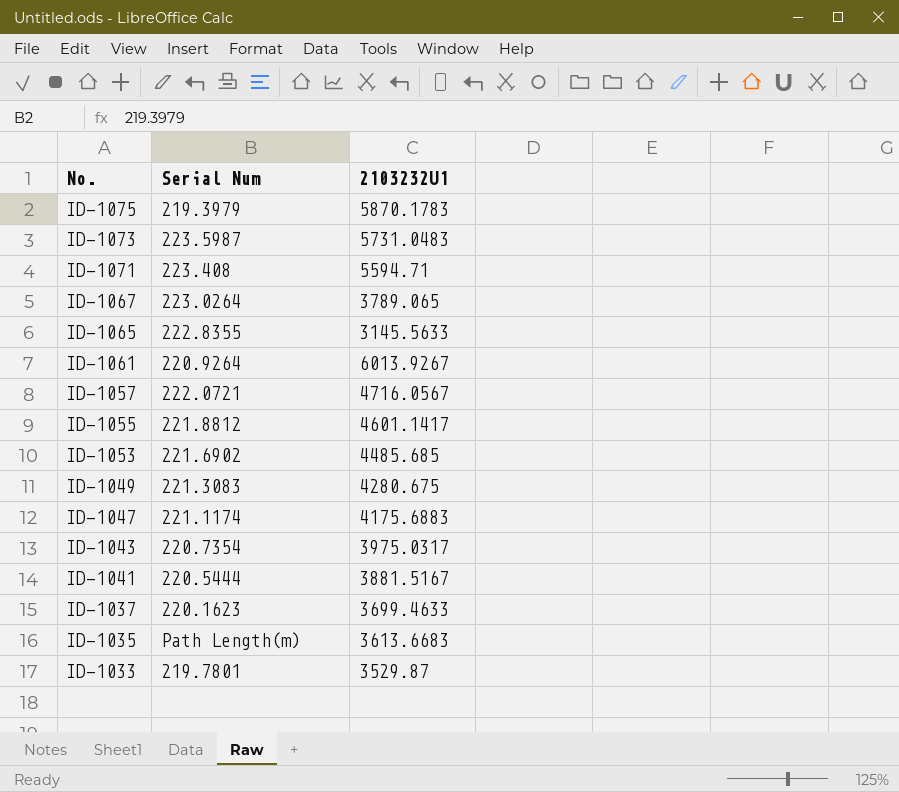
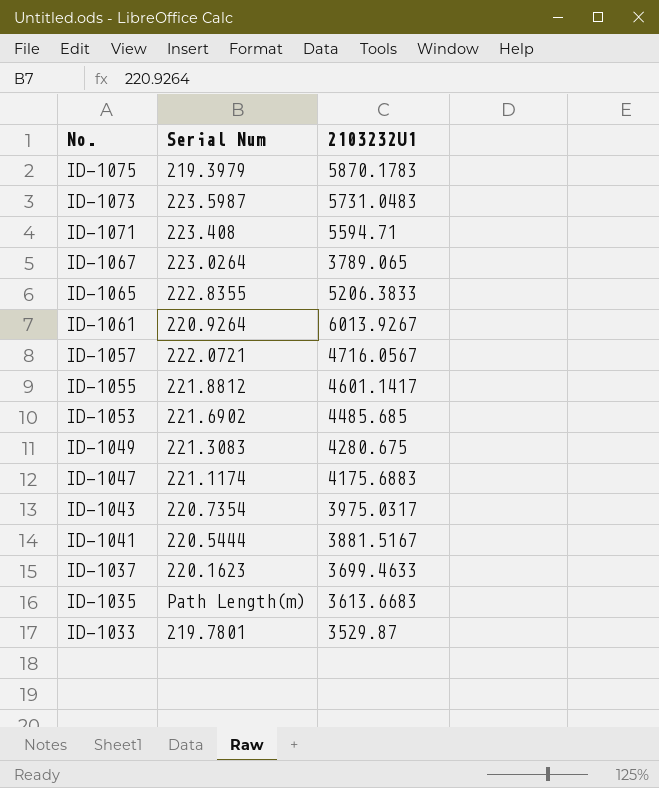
ID-1065 | 2103232U1: 3145.5633 -> 5206.3833

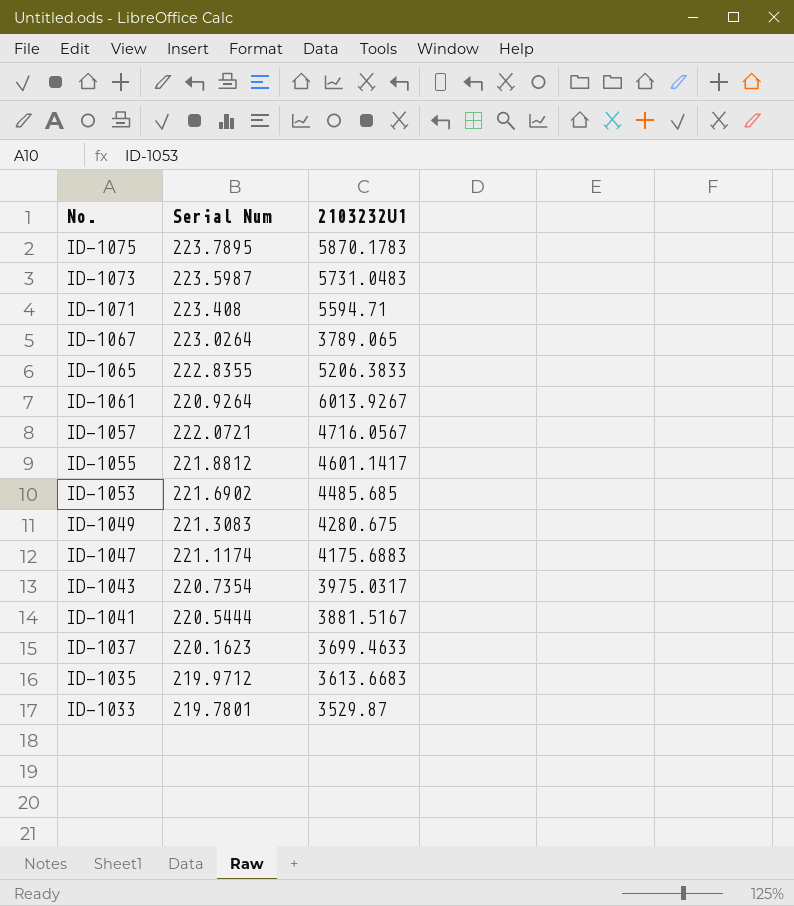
ID-1075 | Serial Num: 219.3979 -> 223.7895
ID-1035 | Serial Num: Path Length(m) -> 219.9712

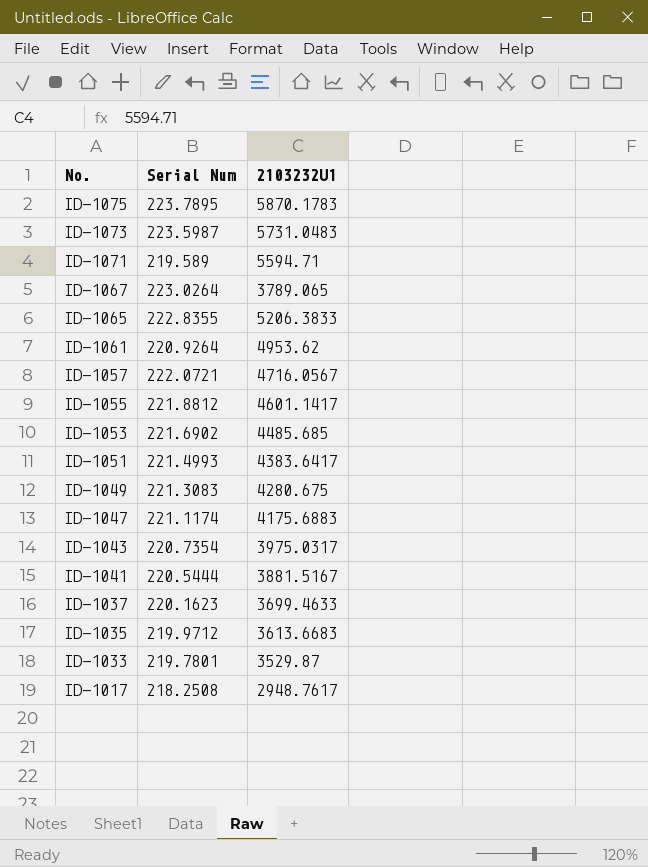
ID-1071 | Serial Num: 223.408 -> 219.589
ID-1061 | 2103232U1: 6013.9267 -> 4953.62
row ID-1051: none -> 221.4993 | 4383.6417
row ID-1017: none -> 218.2508 | 2948.7617

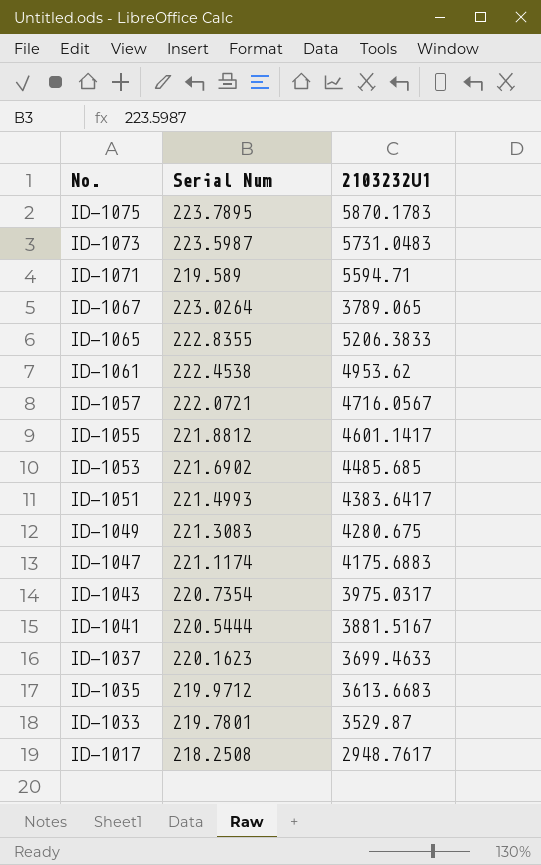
ID-1061 | Serial Num: 220.9264 -> 222.4538

